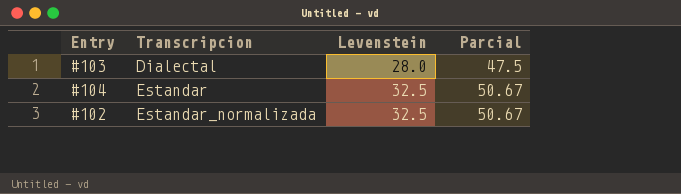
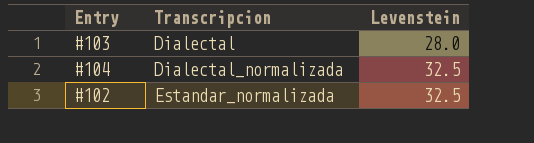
column Parcial | position: 4 -> none
#104 | Transcripcion: Estandar -> Dialectal_normalizada

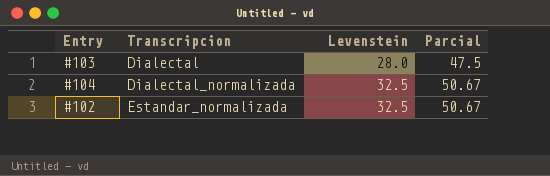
column Parcial | position: none -> 4

